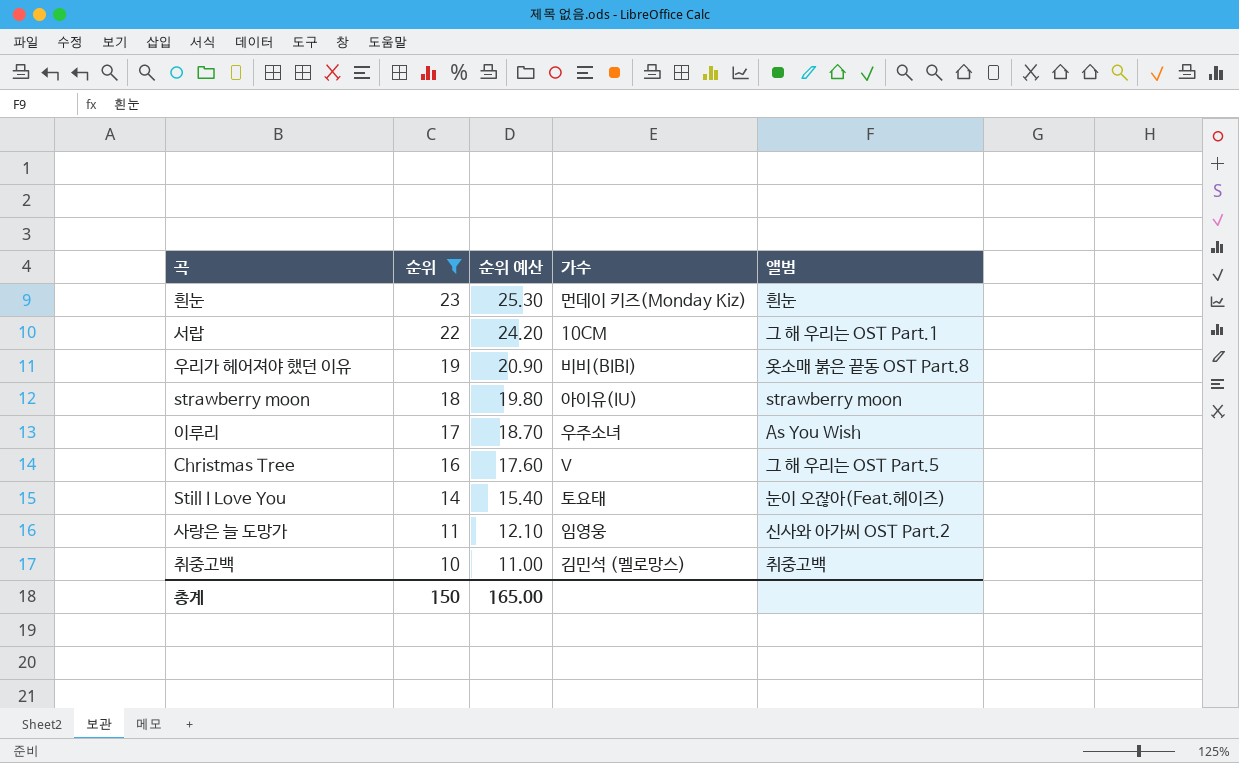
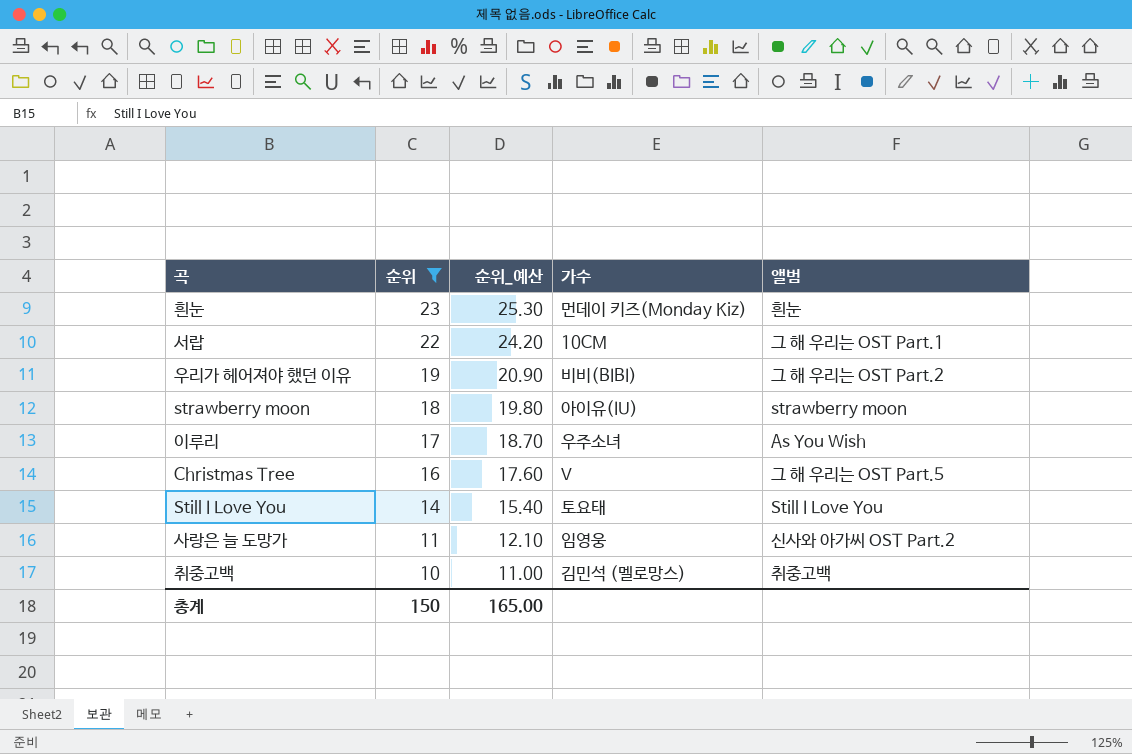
column name: 순위 예산 -> 순위_예산
우리가 헤어져야 했던 이유 | 앨범: 옷소매 붉은 끝동 OST Part.8 -> 그 해 우리는 OST Part.2
Still I Love You | 앨범: 눈이 오잖아(Feat.헤이즈) -> Still I Love You

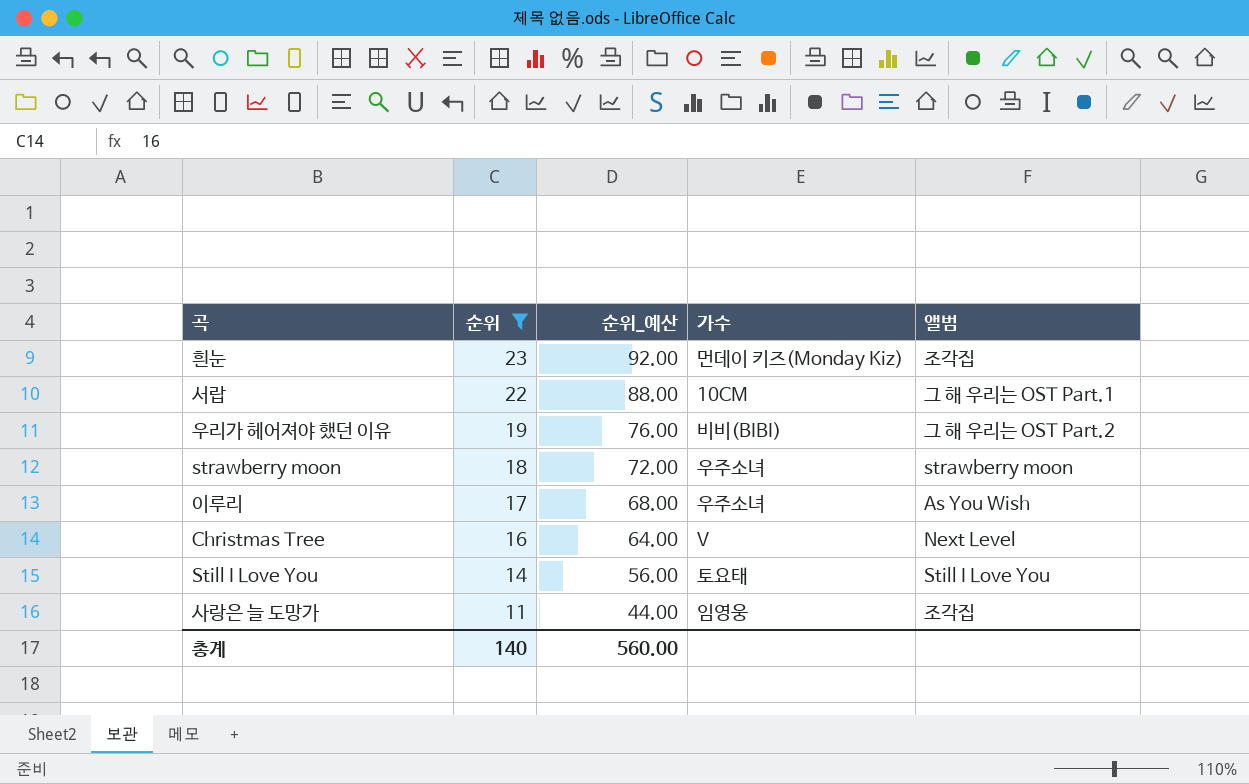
column 순위_예산 | formula: [순위] * 1.1 -> [순위] * 4
row 취중고백: 10 | 11.00 | 김민석 (멜로망스) | 취중고백 -> none
흰눈 | 앨범: 흰눈 -> 조각집
strawberry moon | 가수: 아이유(IU) -> 우주소녀
Christmas Tree | 앨범: 그 해 우리는 OST Part.5 -> Next Level
사랑은 늘 도망가 | 앨범: 신사와 아가씨 OST Part.2 -> 조각집
총계 | 순위: 150 -> 140
총계 | 순위_예산: 165.00 -> 560.00

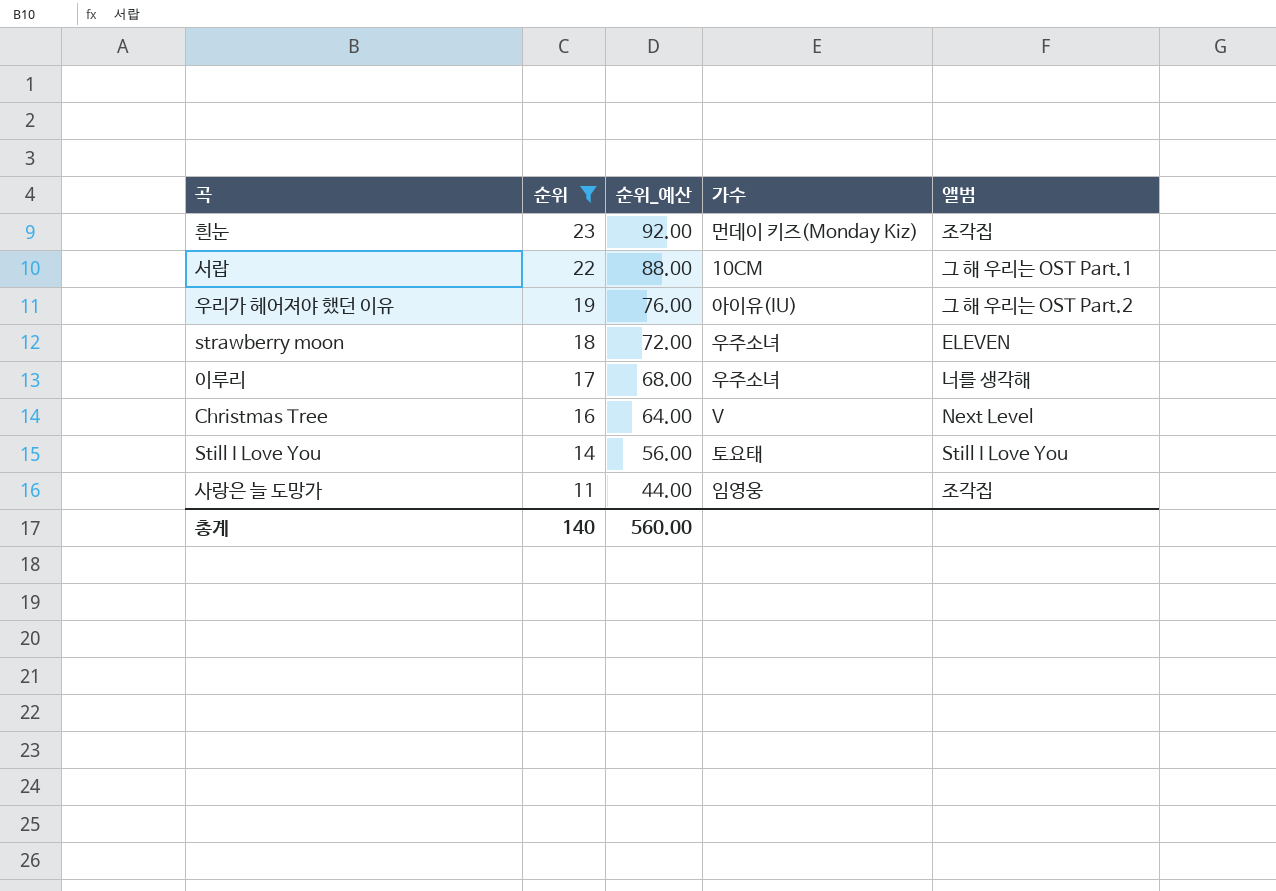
우리가 헤어져야 했던 이유 | 가수: 비비(BIBI) -> 아이유(IU)
strawberry moon | 앨범: strawberry moon -> ELEVEN
이루리 | 앨범: As You Wish -> 너를 생각해

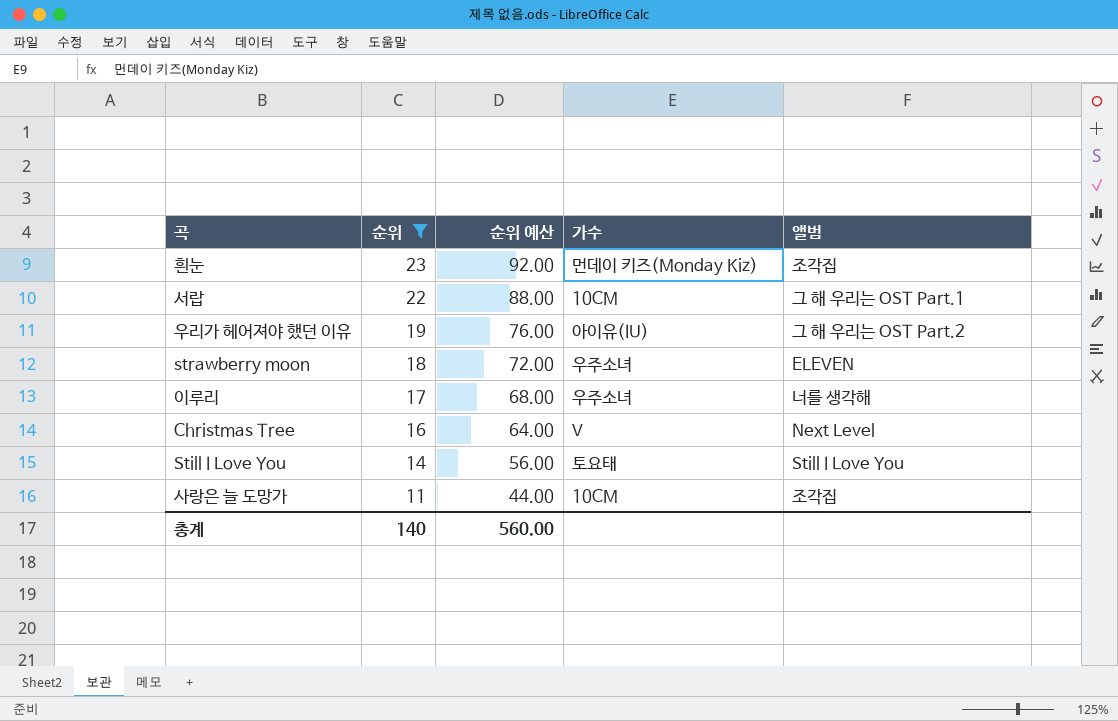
column name: 순위_예산 -> 순위 예산
사랑은 늘 도망가 | 가수: 임영웅 -> 10CM

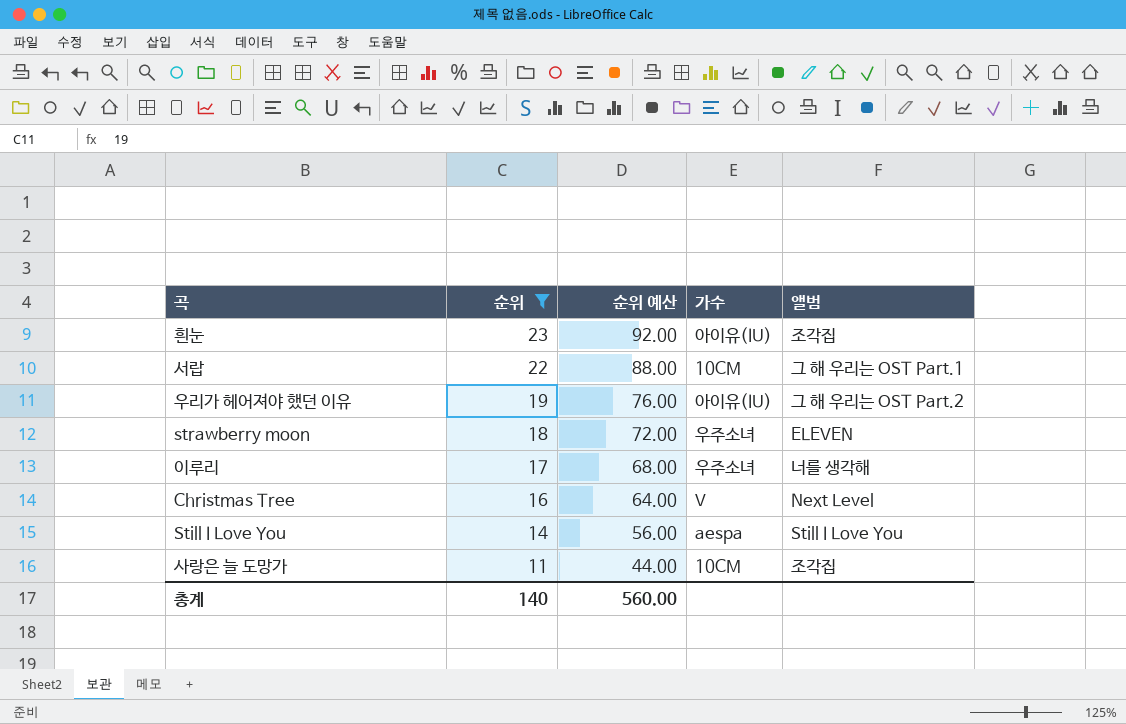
흰눈 | 가수: 먼데이 키즈(Monday Kiz) -> 아이유(IU)
Still I Love You | 가수: 토요태 -> aespa

